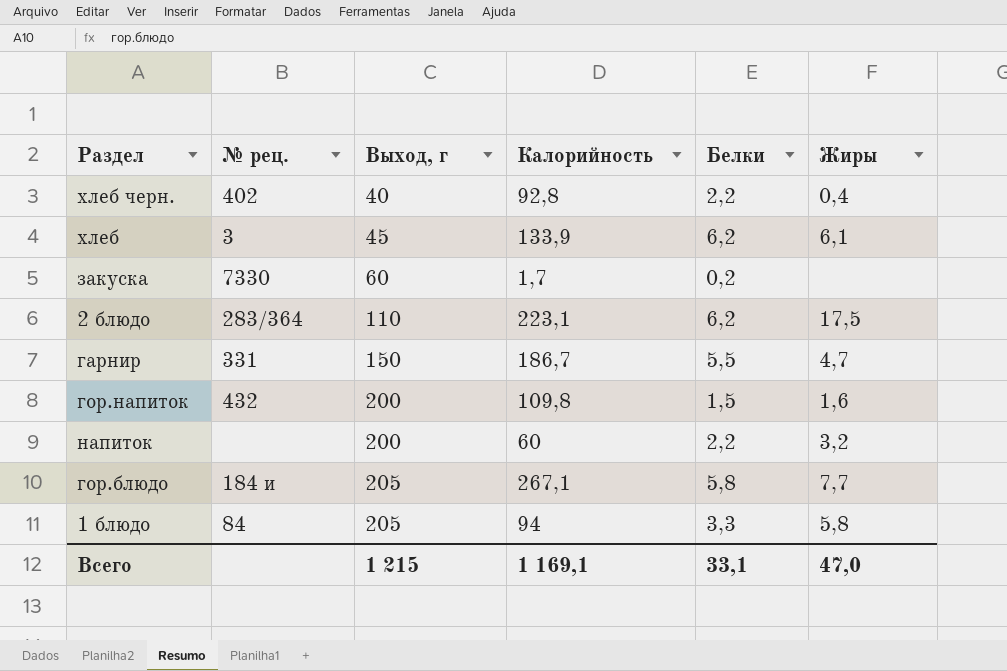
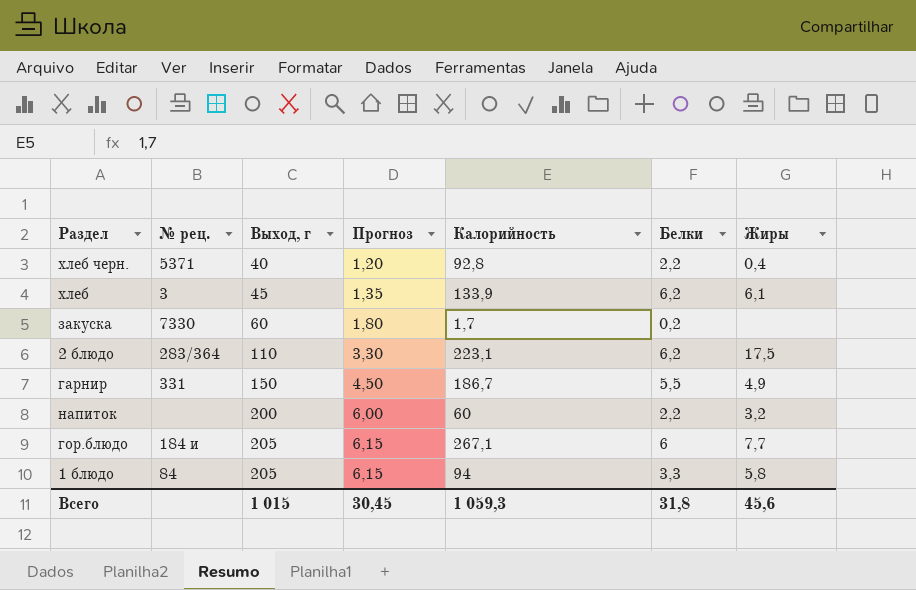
column Прогноз | formula: none -> [Выход, г] * 0,03
row гор.напиток: 432 | 200 | 109,8 | 1,5 | 1,6 -> none
хлеб черн. | № рец.: 402 -> 5371
гарнир | Жиры: 4,7 -> 4,9
гор.блюдо | Белки: 5,8 -> 6
Всего | Выход, г: 1 215 -> 1 015
Всего | Калорийность: 1 169,1 -> 1 059,3
Всего | Белки: 33,1 -> 31,8
Всего | Жиры: 47,0 -> 45,6

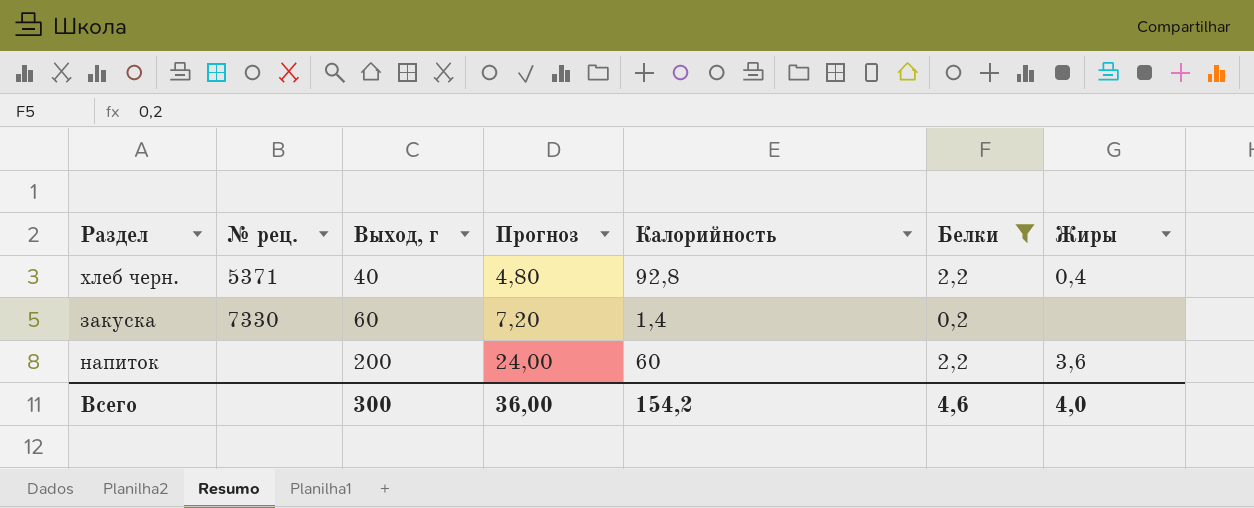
filter: none -> Белки <= 2,2
column Прогноз | formula: [Выход, г] * 0,03 -> [Выход, г] * 0,12
закуска | Калорийность: 1,7 -> 1,4
напиток | Жиры: 3,2 -> 3,6
Всего | Выход, г: 1 015 -> 300
Всего | Прогноз: 30,45 -> 36,00
Всего | Калорийность: 1 059,3 -> 154,2
Всего | Белки: 31,8 -> 4,6
Всего | Жиры: 45,6 -> 4,0

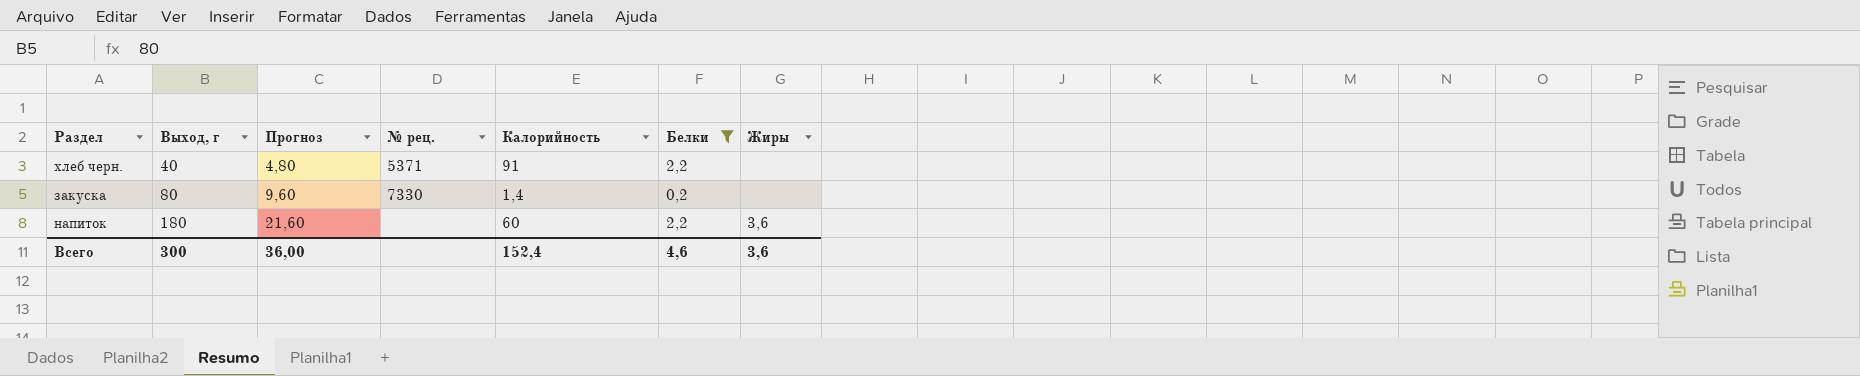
column № рец. | position: 2 -> 4
хлеб черн. | Калорийность: 92,8 -> 91
хлеб черн. | Жиры: 0,4 -> none
закуска | Выход, г: 60 -> 80
закуска | Прогноз: 7,20 -> 9,60
напиток | Выход, г: 200 -> 180
напиток | Прогноз: 24,00 -> 21,60
Всего | Калорийность: 154,2 -> 152,4
Всего | Жиры: 4,0 -> 3,6

